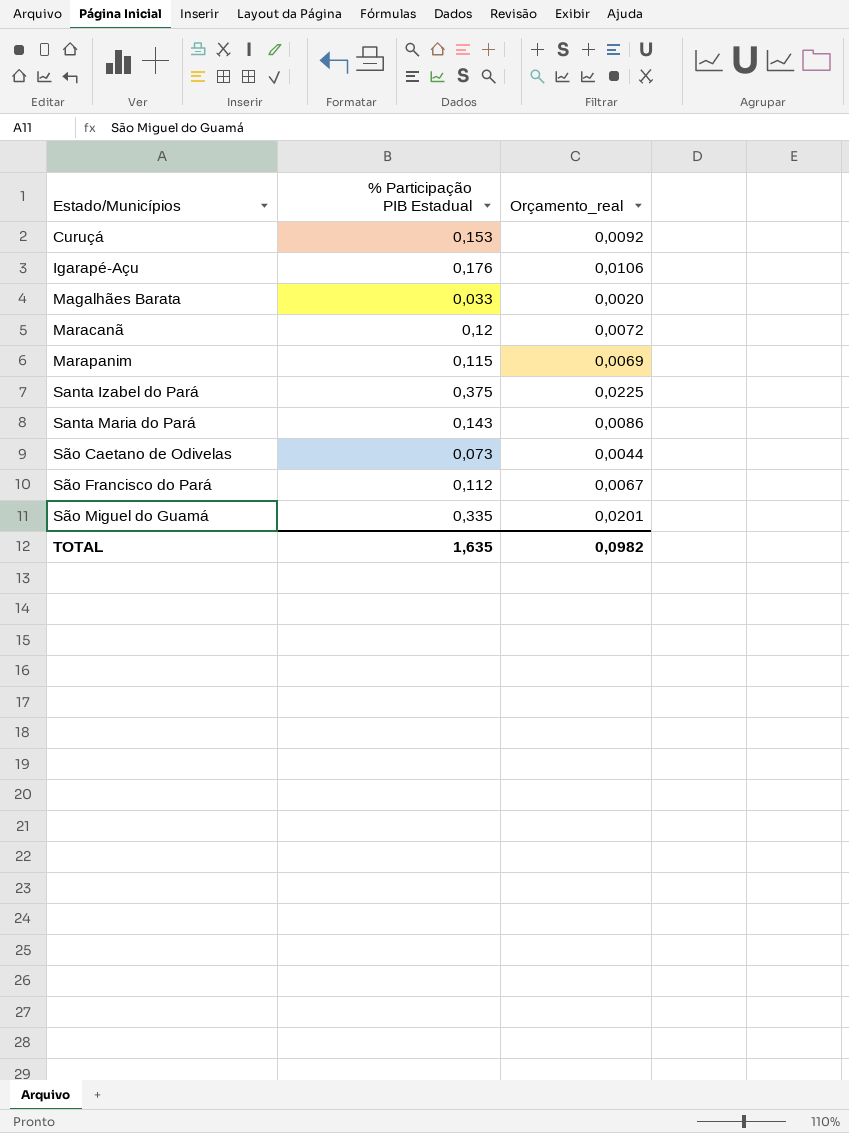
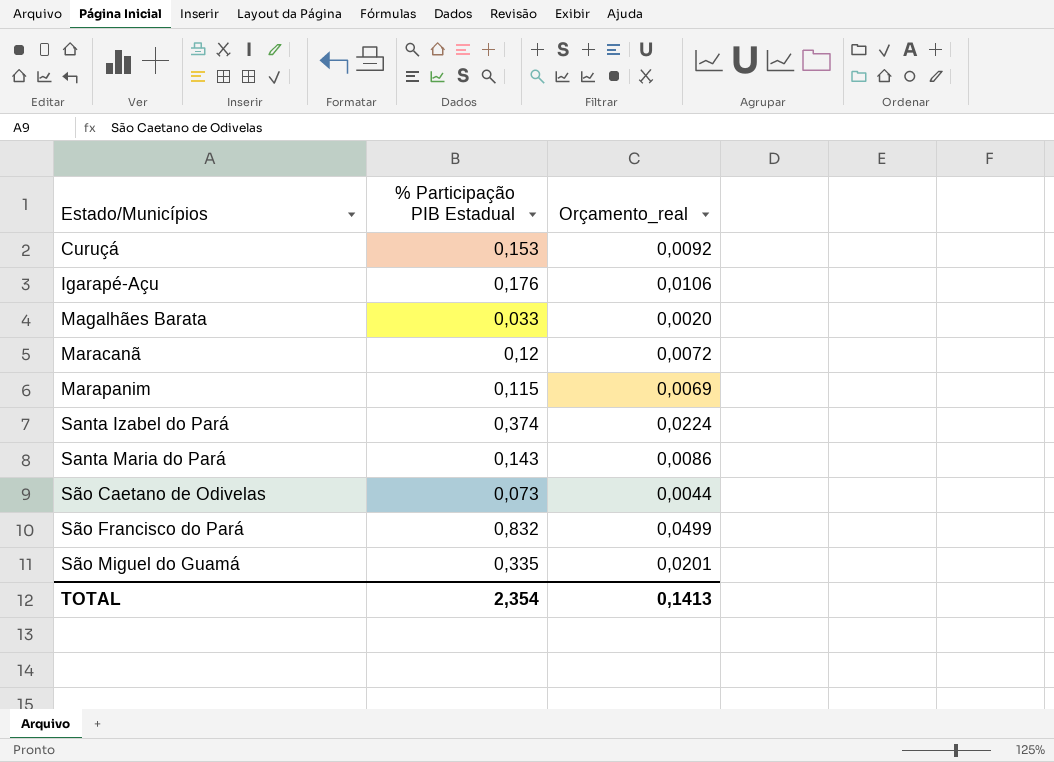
Santa Izabel do Pará | % Participação PIB Estadual: 0,375 -> 0,374
Santa Izabel do Pará | Orçamento_real: 0,0225 -> 0,0224
São Francisco do Pará | % Participação PIB Estadual: 0,112 -> 0,832
São Francisco do Pará | Orçamento_real: 0,0067 -> 0,0499
TOTAL | % Participação PIB Estadual: 1,635 -> 2,354
TOTAL | Orçamento_real: 0,0982 -> 0,1413

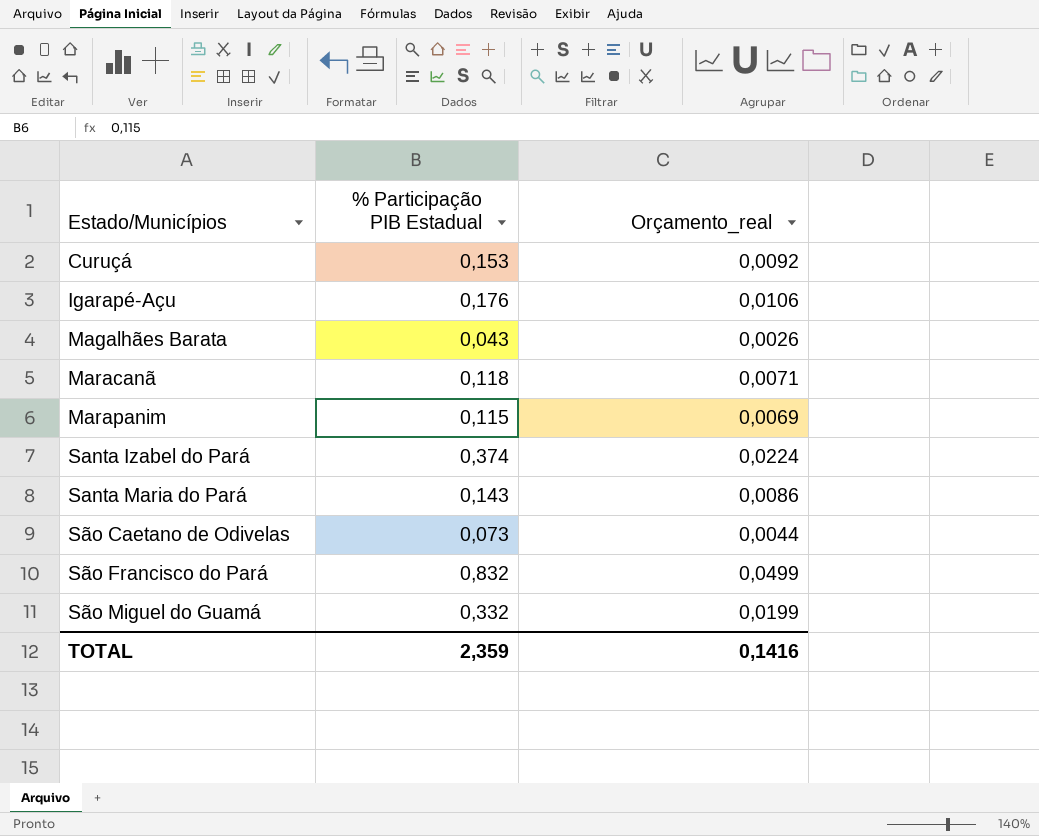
Magalhães Barata | % Participação PIB Estadual: 0,033 -> 0,043
Magalhães Barata | Orçamento_real: 0,0020 -> 0,0026
Maracanã | % Participação PIB Estadual: 0,12 -> 0,118
Maracanã | Orçamento_real: 0,0072 -> 0,0071
São Miguel do Guamá | % Participação PIB Estadual: 0,335 -> 0,332
São Miguel do Guamá | Orçamento_real: 0,0201 -> 0,0199
TOTAL | % Participação PIB Estadual: 2,354 -> 2,359
TOTAL | Orçamento_real: 0,1413 -> 0,1416

